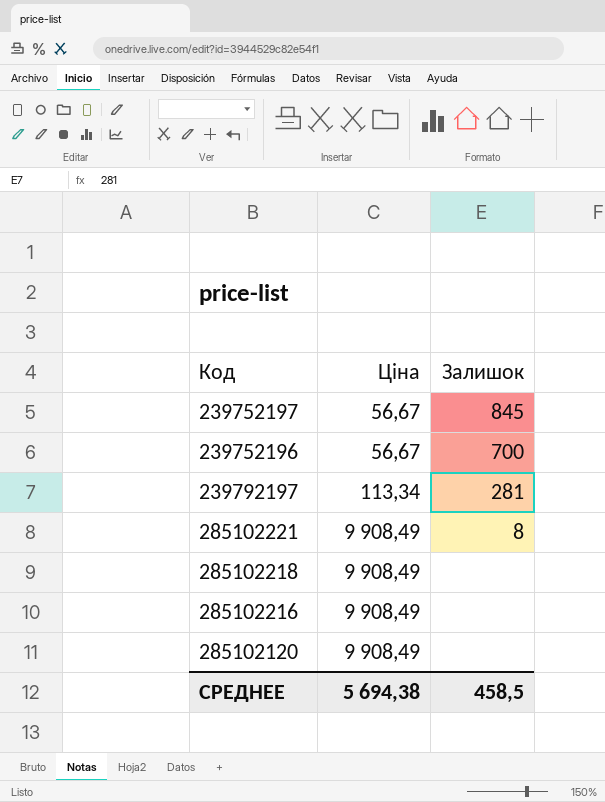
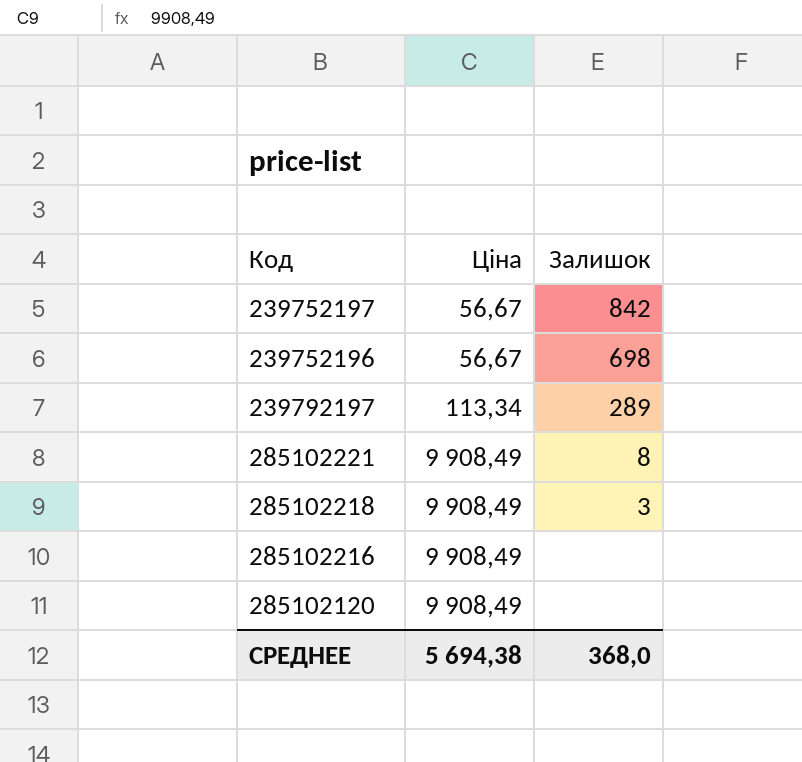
239752197 | Залишок: 845 -> 842
239752196 | Залишок: 700 -> 698
239792197 | Залишок: 281 -> 289
285102218 | Залишок: none -> 3
СРЕДНЕЕ | Залишок: 458,5 -> 368,0

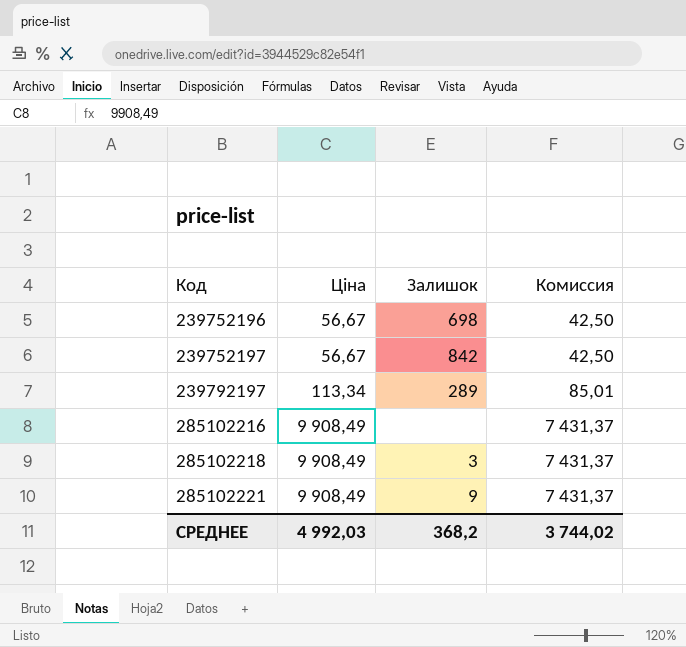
row order: Ціна ascending -> Код ascending
column Комиссия | formula: none -> [Ціна] * 0,75
row 285102120: 9 908,49 | none -> none
285102221 | Залишок: 8 -> 9
СРЕДНЕЕ | Ціна: 5 694,38 -> 4 992,03
СРЕДНЕЕ | Залишок: 368,0 -> 368,2

